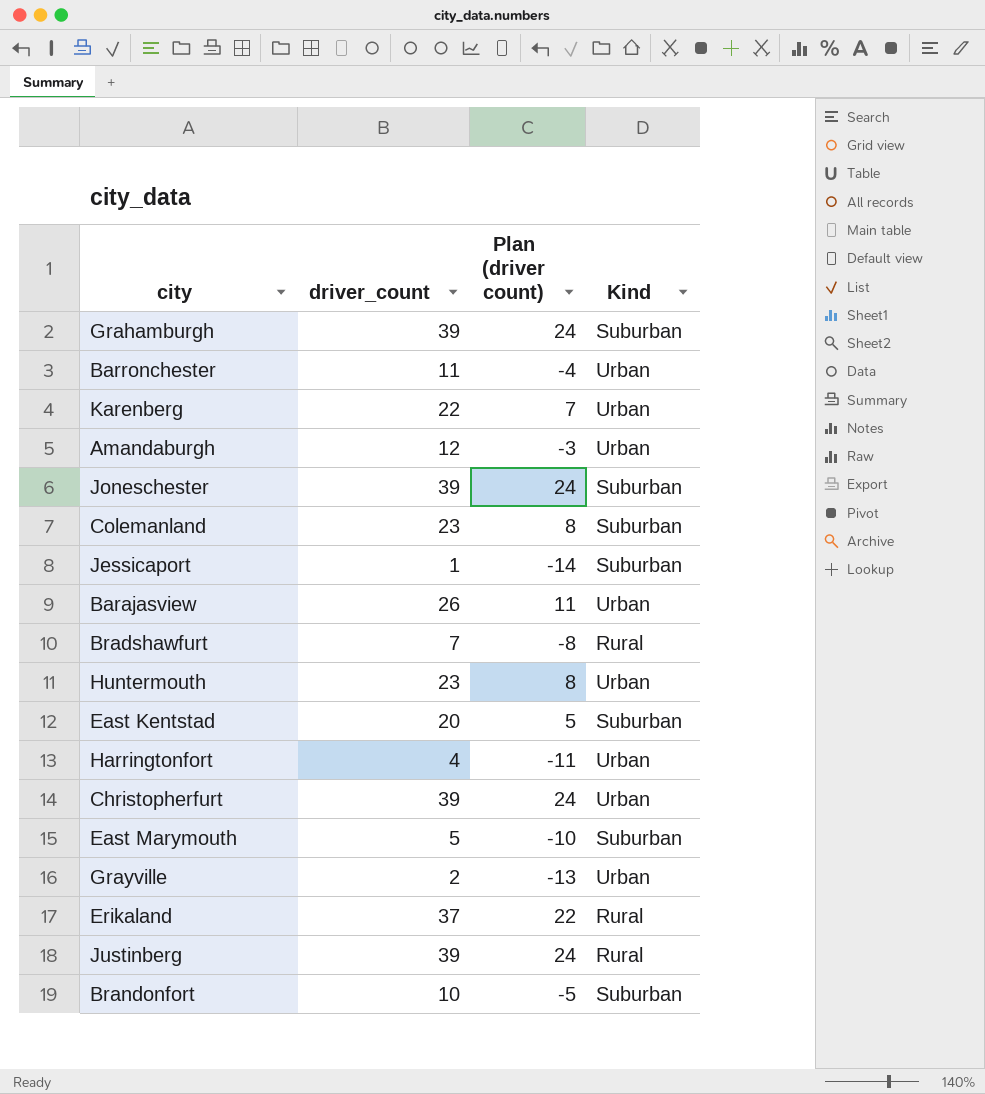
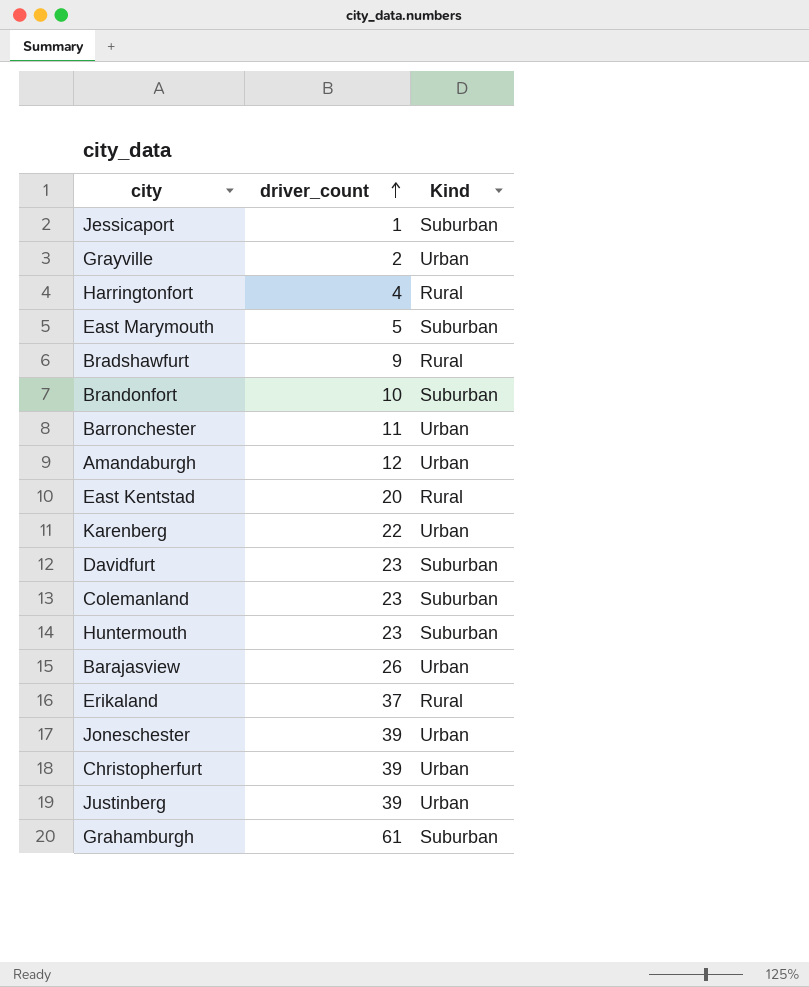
row order: none -> driver_count ascending
column Plan (driver count) | formula: [driver_count] - 15 -> none
Harringtonfort | Kind: Urban -> Rural
Bradshawfurt | driver_count: 7 -> 9
East Kentstad | Kind: Suburban -> Rural
row Davidfurt: none -> 23 | Suburban
Huntermouth | Kind: Urban -> Suburban
Joneschester | Kind: Suburban -> Urban
Justinberg | Kind: Rural -> Urban
Grahamburgh | driver_count: 39 -> 61

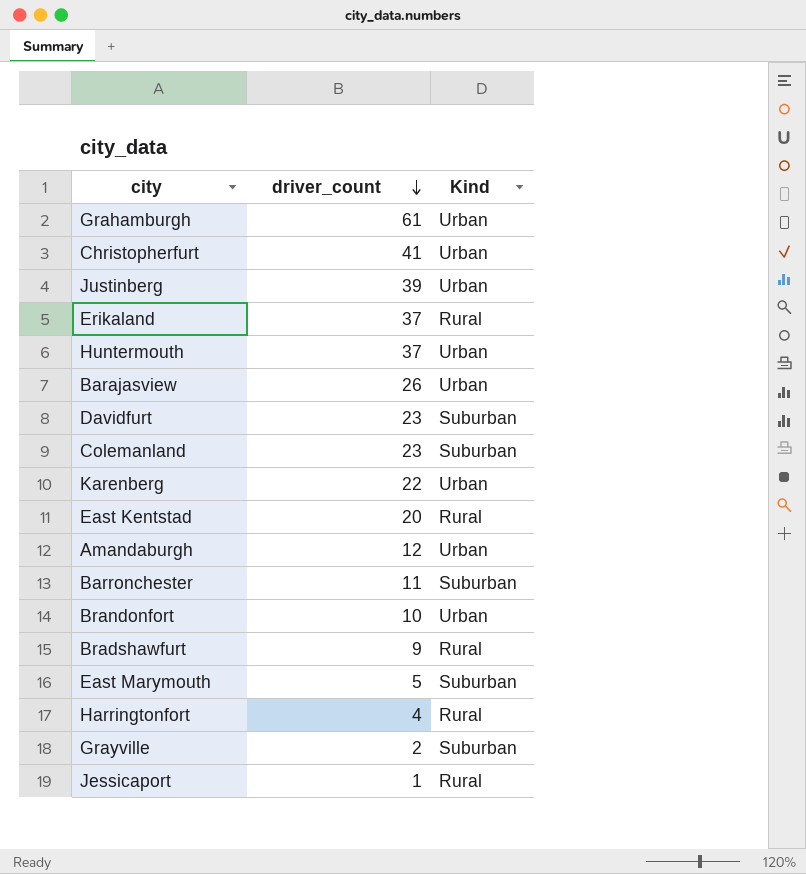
row order: driver_count ascending -> driver_count descending
row Joneschester: 39 | Urban -> none
Grahamburgh | Kind: Suburban -> Urban
Christopherfurt | driver_count: 39 -> 41
Huntermouth | driver_count: 23 -> 37
Huntermouth | Kind: Suburban -> Urban
Barronchester | Kind: Urban -> Suburban
Brandonfort | Kind: Suburban -> Urban
Grayville | Kind: Urban -> Suburban
Jessicaport | Kind: Suburban -> Rural

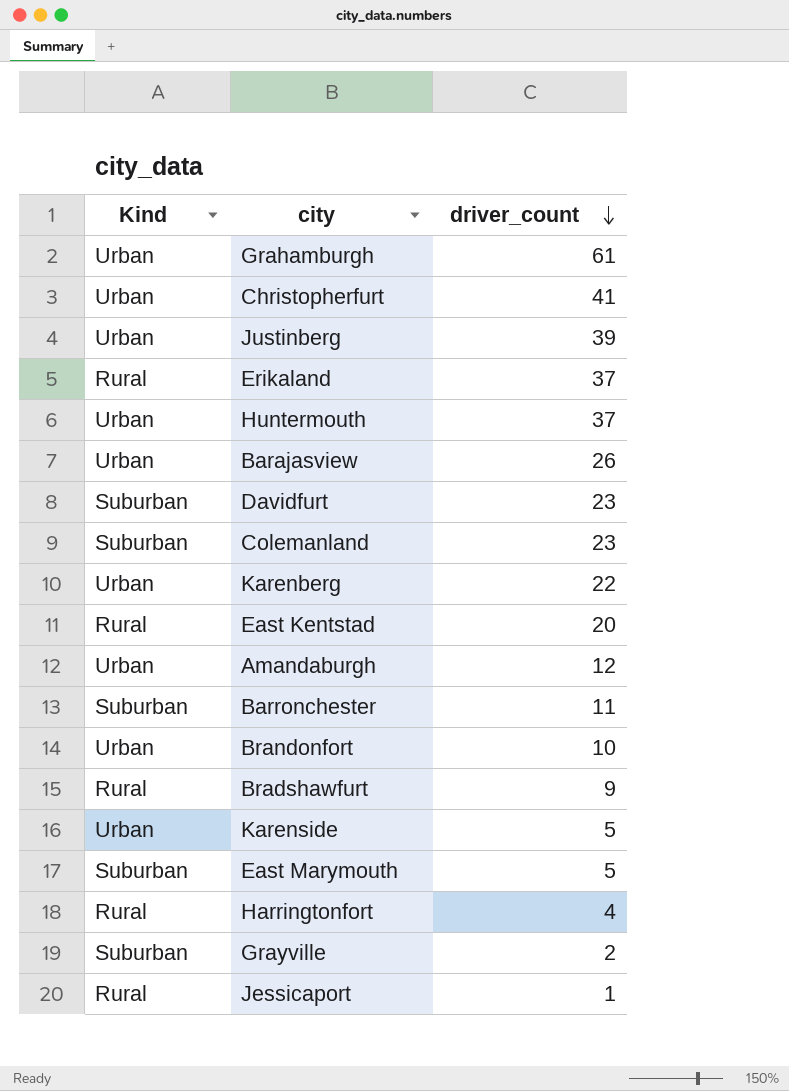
column Kind | position: 3 -> 1
row Karenside: none -> Urban | 5

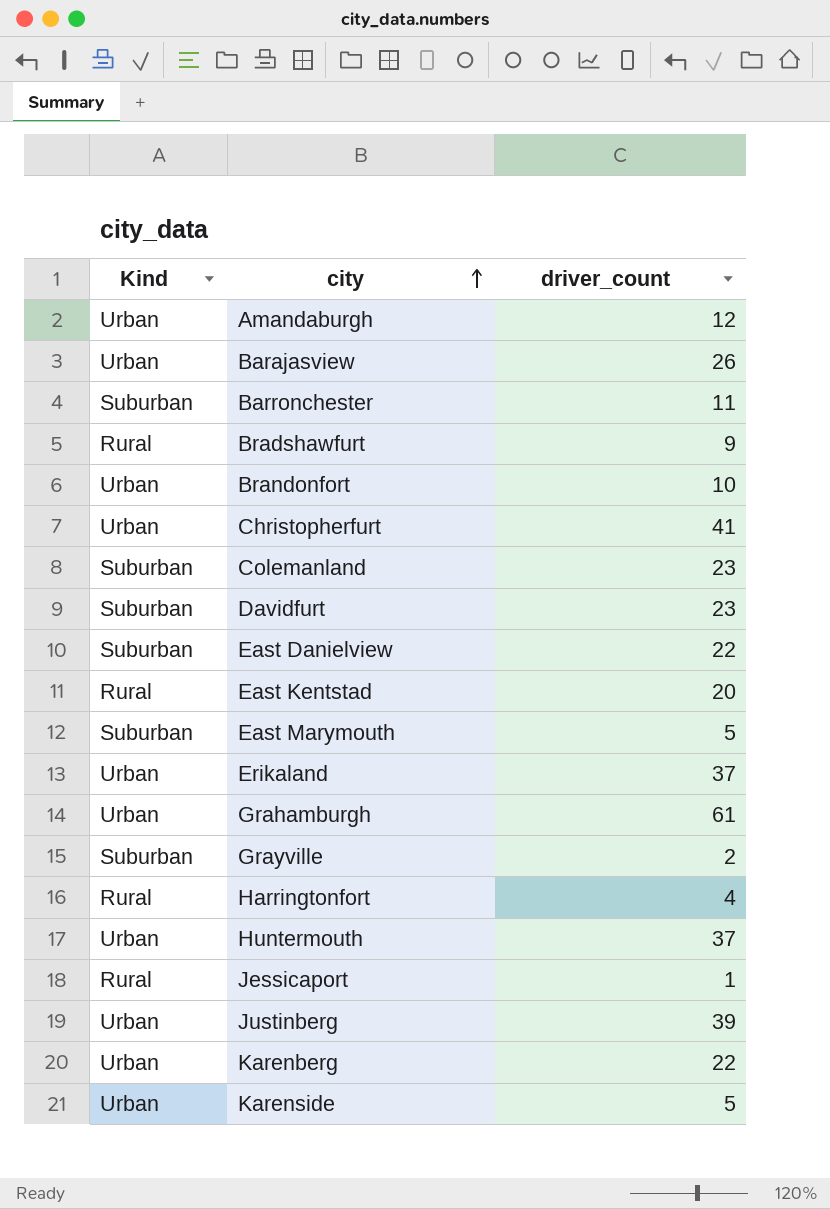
row order: driver_count descending -> city ascending
row East Danielview: none -> Suburban | 22
Erikaland | Kind: Rural -> Urban

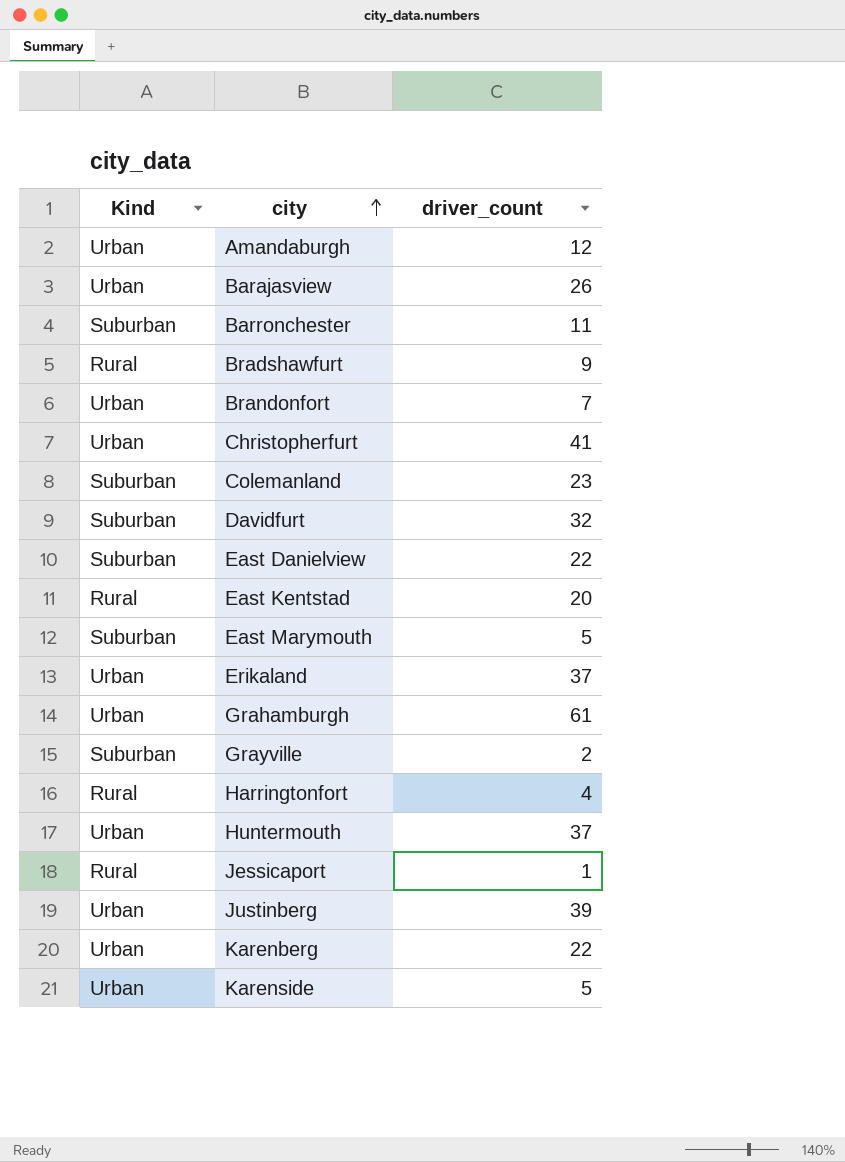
Brandonfort | driver_count: 10 -> 7
Davidfurt | driver_count: 23 -> 32

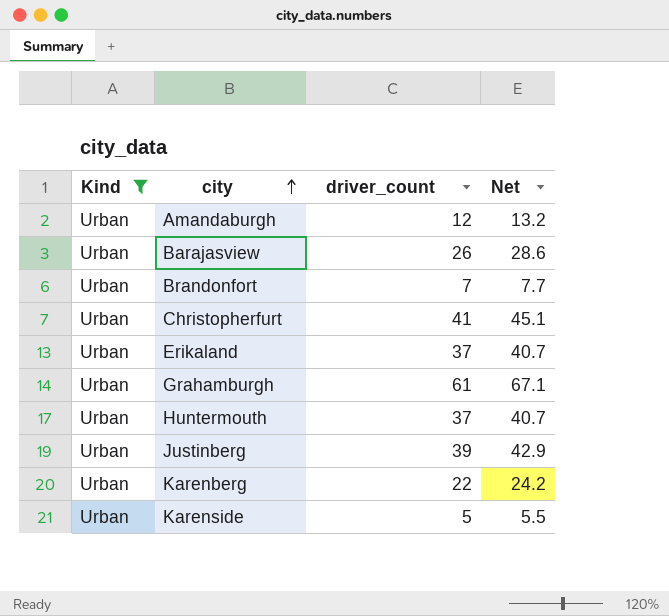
filter: none -> Kind = Urban
column Net | formula: none -> [driver_count] * 1.1

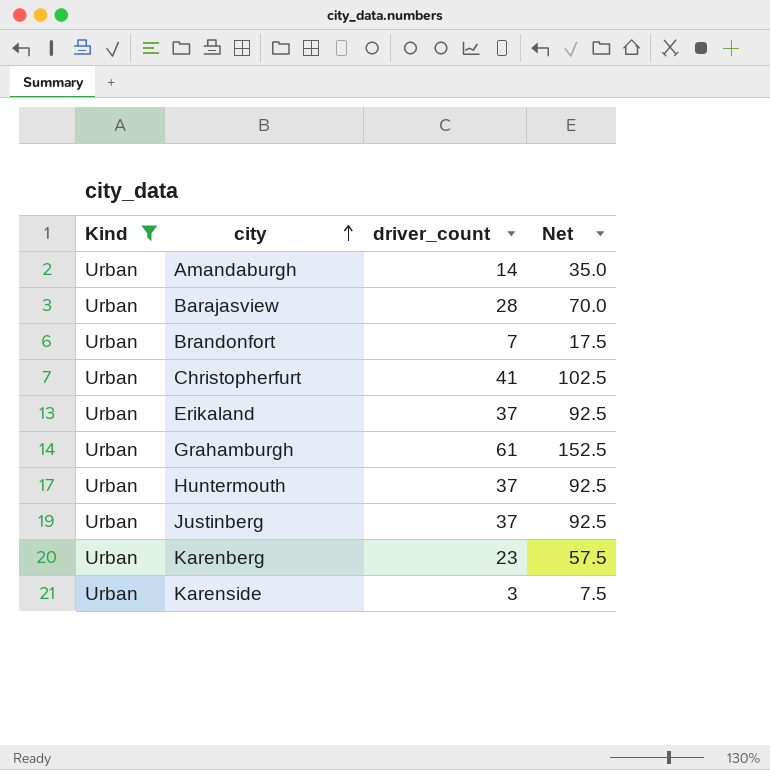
column Net | formula: [driver_count] * 1.1 -> [driver_count] * 2.5
Amandaburgh | driver_count: 12 -> 14
Barajasview | driver_count: 26 -> 28
Justinberg | driver_count: 39 -> 37
Karenberg | driver_count: 22 -> 23
Karenside | driver_count: 5 -> 3

